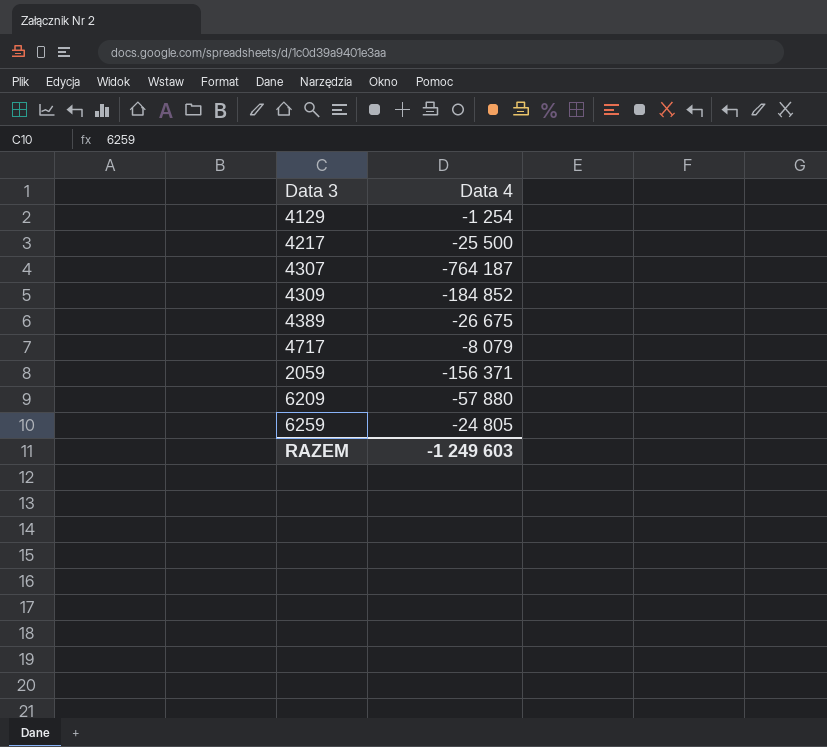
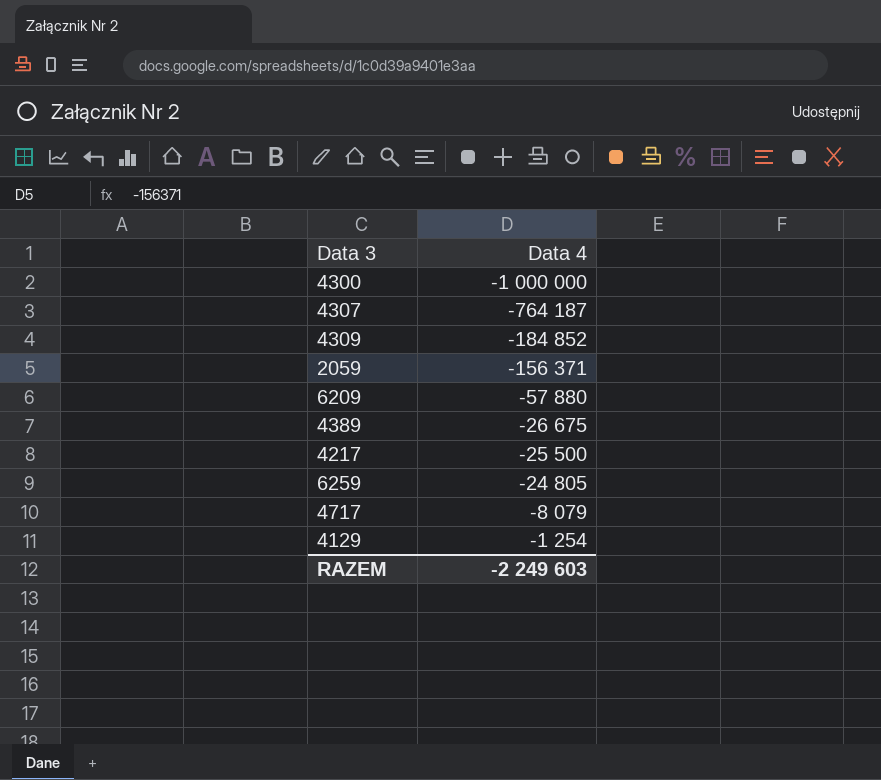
row order: none -> Data 4 ascending
row 4300: none -> -1 000 000
RAZEM | Data 4: -1 249 603 -> -2 249 603

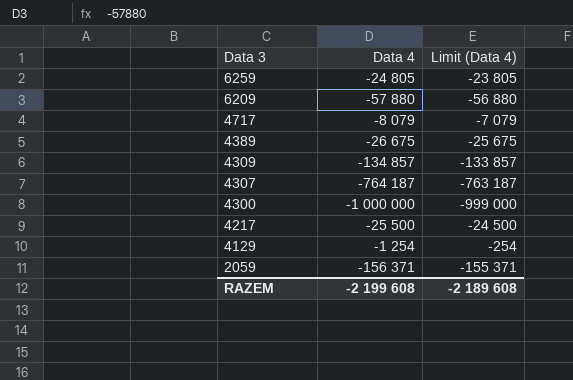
row order: Data 4 ascending -> Data 3 descending
column Limit (Data 4) | formula: none -> [Data 4] + 1000
4309 | Data 4: -184 852 -> -134 857
RAZEM | Data 4: -2 249 603 -> -2 199 608

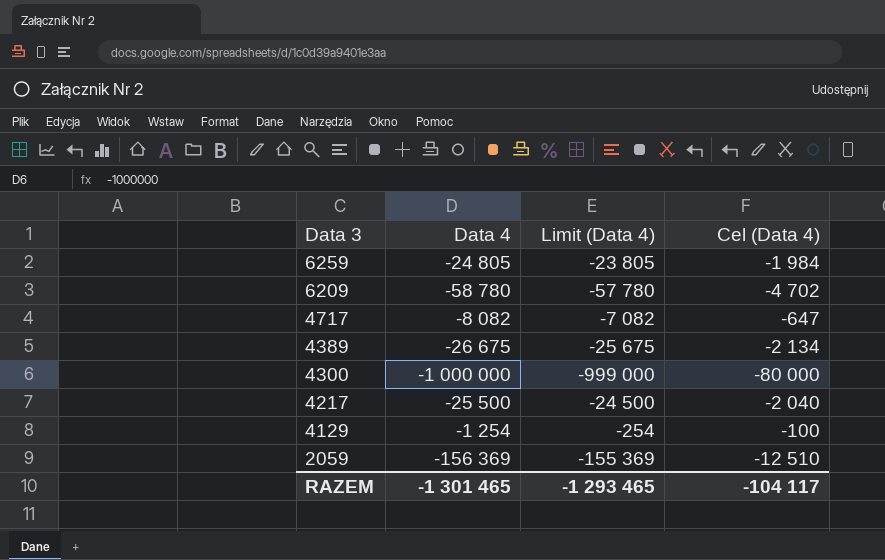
column Cel (Data 4) | formula: none -> [Data 4] * 0,08
row 4309: -134 857 | -133 857 -> none
row 4307: -764 187 | -763 187 -> none
6209 | Data 4: -57 880 -> -58 780
6209 | Limit (Data 4): -56 880 -> -57 780
4717 | Data 4: -8 079 -> -8 082
4717 | Limit (Data 4): -7 079 -> -7 082
2059 | Data 4: -156 371 -> -156 369
2059 | Limit (Data 4): -155 371 -> -155 369
RAZEM | Data 4: -2 199 608 -> -1 301 465
RAZEM | Limit (Data 4): -2 189 608 -> -1 293 465

